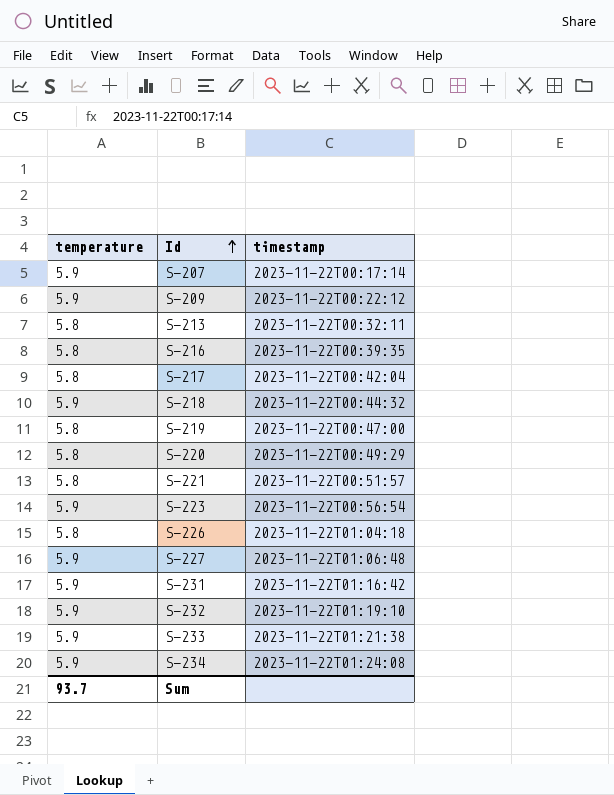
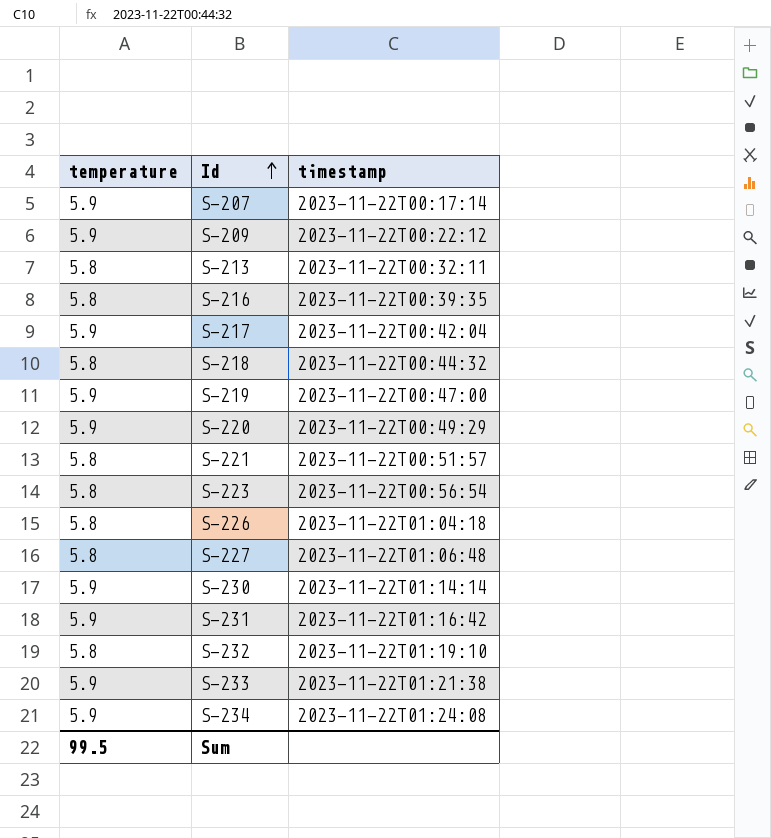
S-217 | temperature: 5.8 -> 5.9
S-218 | temperature: 5.9 -> 5.8
S-219 | temperature: 5.8 -> 5.9
S-220 | temperature: 5.8 -> 5.9
S-223 | temperature: 5.9 -> 5.8
S-227 | temperature: 5.9 -> 5.8
row S-230: none -> 5.9 | 2023-11-22T01:14:14
S-232 | temperature: 5.9 -> 5.8
Sum | temperature: 93.7 -> 99.5

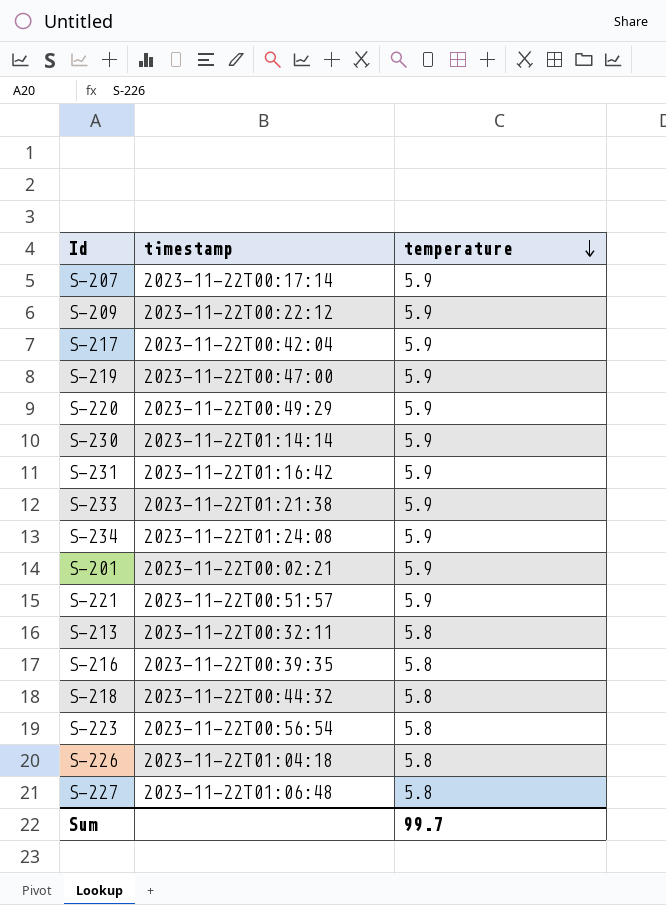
row order: Id ascending -> temperature descending
column temperature | position: 1 -> 3
row S-232: 5.8 | 2023-11-22T01:19:10 -> none
row S-201: none -> 2023-11-22T00:02:21 | 5.9
S-221 | temperature: 5.8 -> 5.9
Sum | temperature: 99.5 -> 99.7

